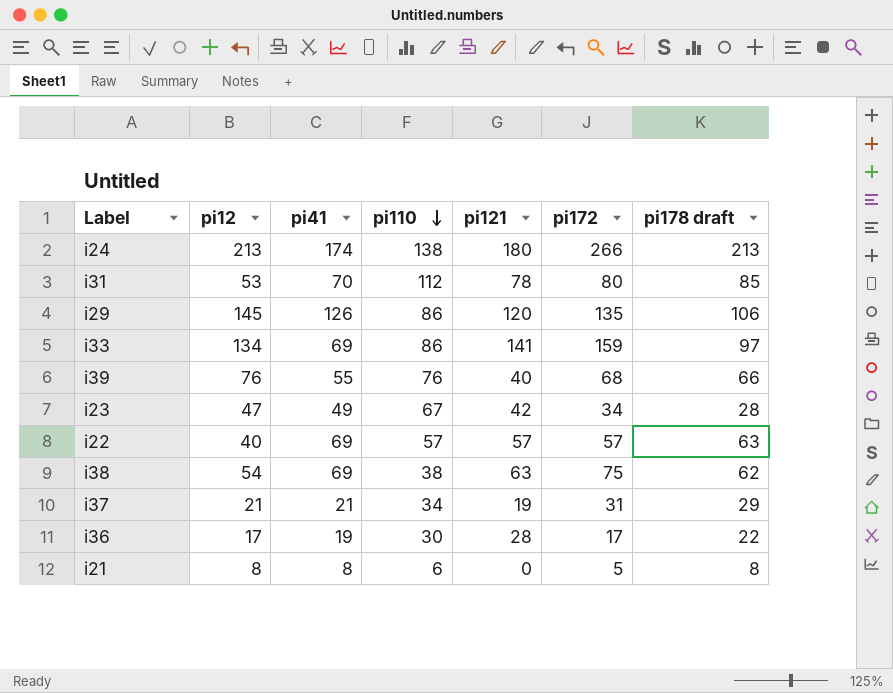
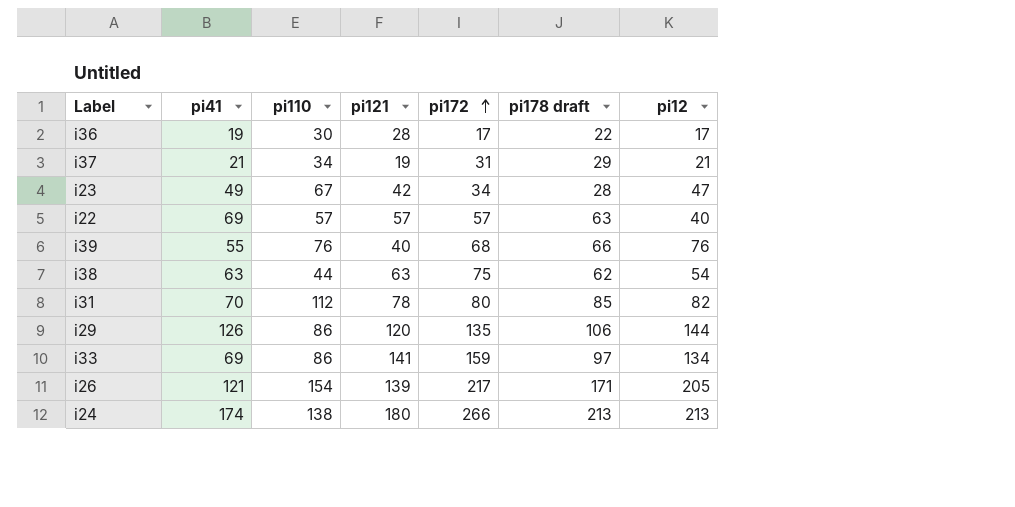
row order: pi110 descending -> pi172 ascending
column pi12 | position: 2 -> 7
row i21: 8 | 8 | 6 | 0 | 5 | 8 -> none
i38 | pi41: 69 -> 63
i38 | pi110: 38 -> 44
i31 | pi12: 53 -> 82
i29 | pi12: 145 -> 144
row i26: none -> 121 | 154 | 139 | 217 | 171 | 205

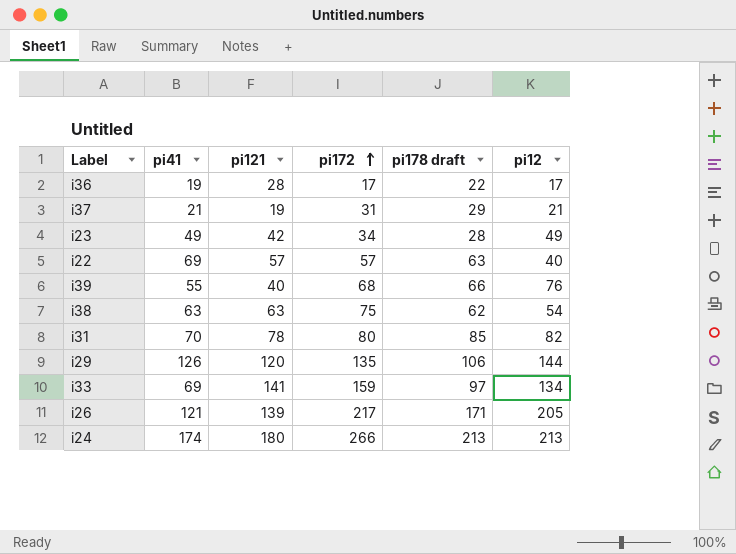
column pi110 | position: 3 -> none
i23 | pi12: 47 -> 49

